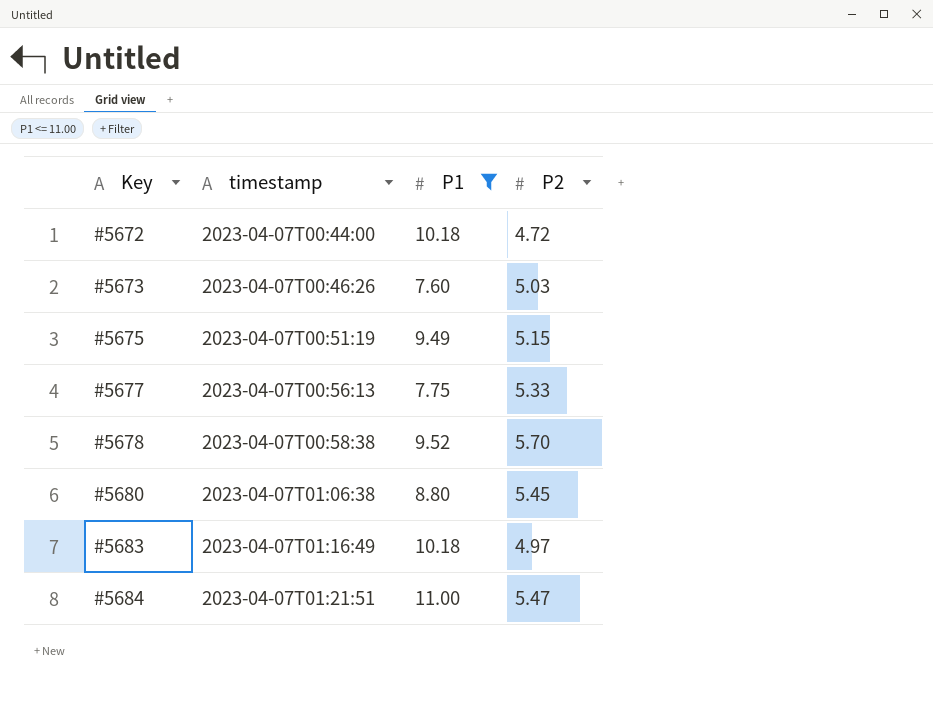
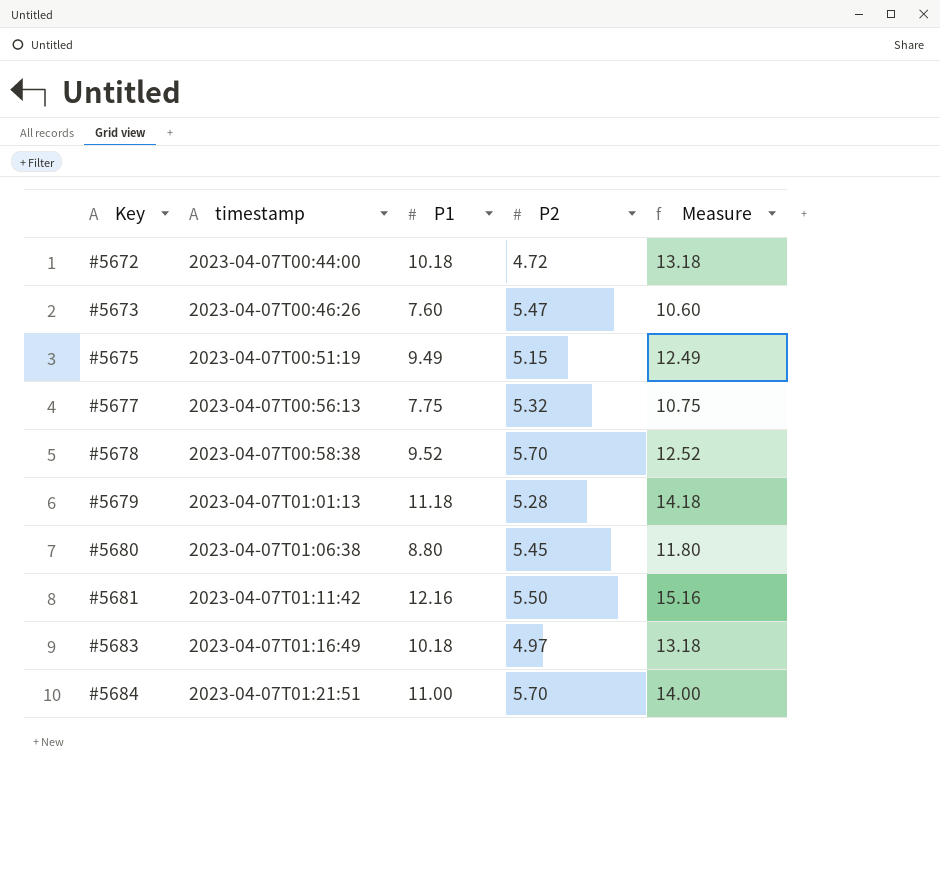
filter: P1 <= 11.00 -> none
column Measure | formula: none -> [P1] + 3
#5673 | P2: 5.03 -> 5.47
#5677 | P2: 5.33 -> 5.32
#5684 | P2: 5.47 -> 5.70

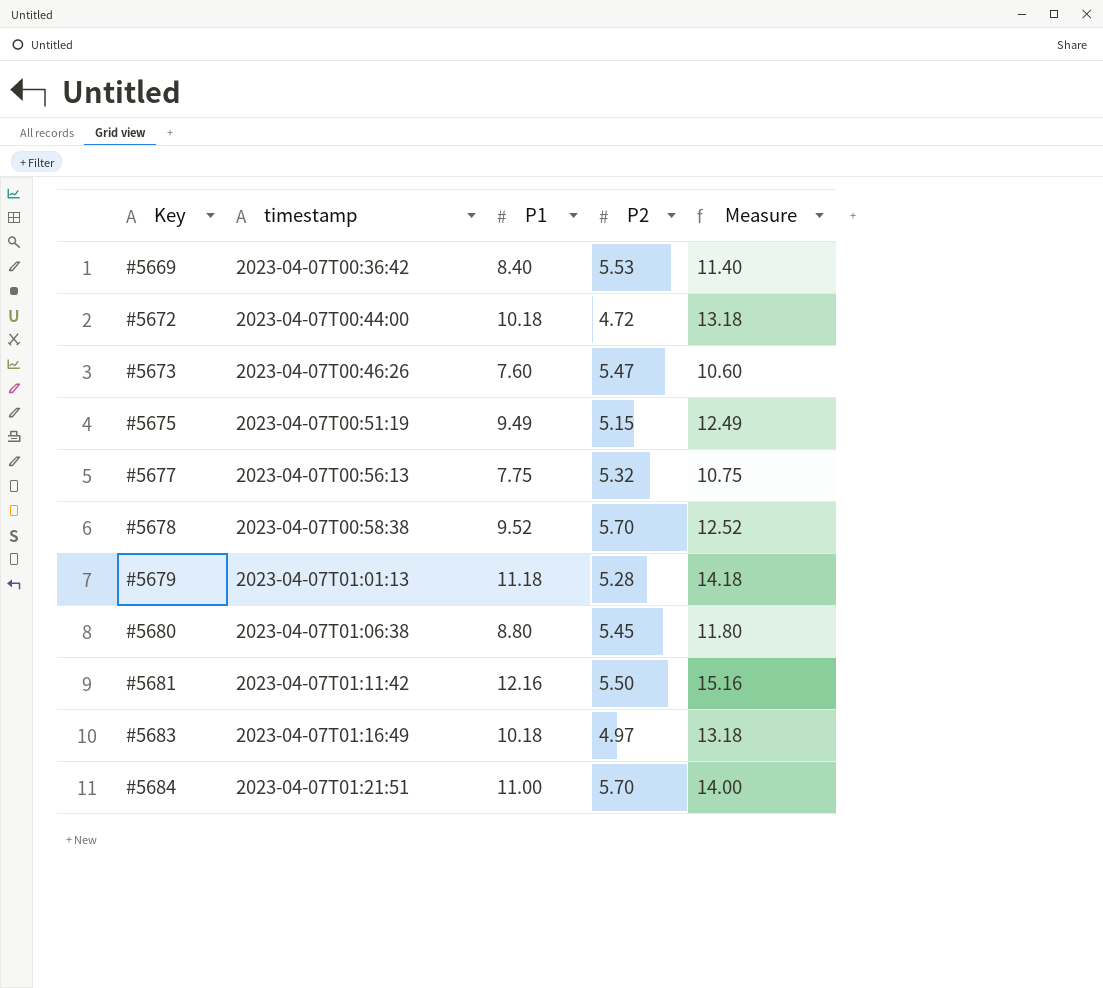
row #5669: none -> 2023-04-07T00:36:42 | 8.40 | 5.53 | 11.40

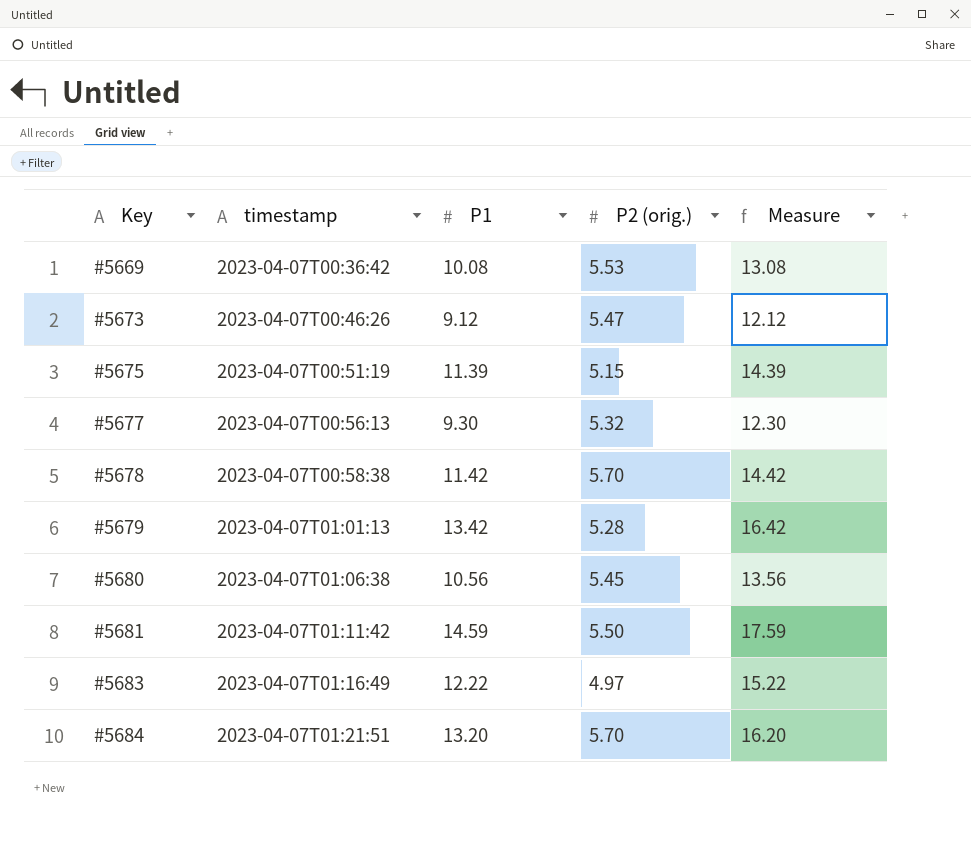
column name: P2 -> P2 (orig.)
row #5672: 2023-04-07T00:44:00 | 10.18 | 4.72 | 13.18 -> none
#5669 | P1: 8.40 -> 10.08
#5669 | Measure: 11.40 -> 13.08
#5673 | P1: 7.60 -> 9.12
#5673 | Measure: 10.60 -> 12.12
#5675 | P1: 9.49 -> 11.39
#5675 | Measure: 12.49 -> 14.39
#5677 | P1: 7.75 -> 9.30
#5677 | Measure: 10.75 -> 12.30
#5678 | P1: 9.52 -> 11.42
#5678 | Measure: 12.52 -> 14.42
#5679 | P1: 11.18 -> 13.42
#5679 | Measure: 14.18 -> 16.42
#5680 | P1: 8.80 -> 10.56
#5680 | Measure: 11.80 -> 13.56
#5681 | P1: 12.16 -> 14.59
#5681 | Measure: 15.16 -> 17.59
#5683 | P1: 10.18 -> 12.22
#5683 | Measure: 13.18 -> 15.22
#5684 | P1: 11.00 -> 13.20
#5684 | Measure: 14.00 -> 16.20

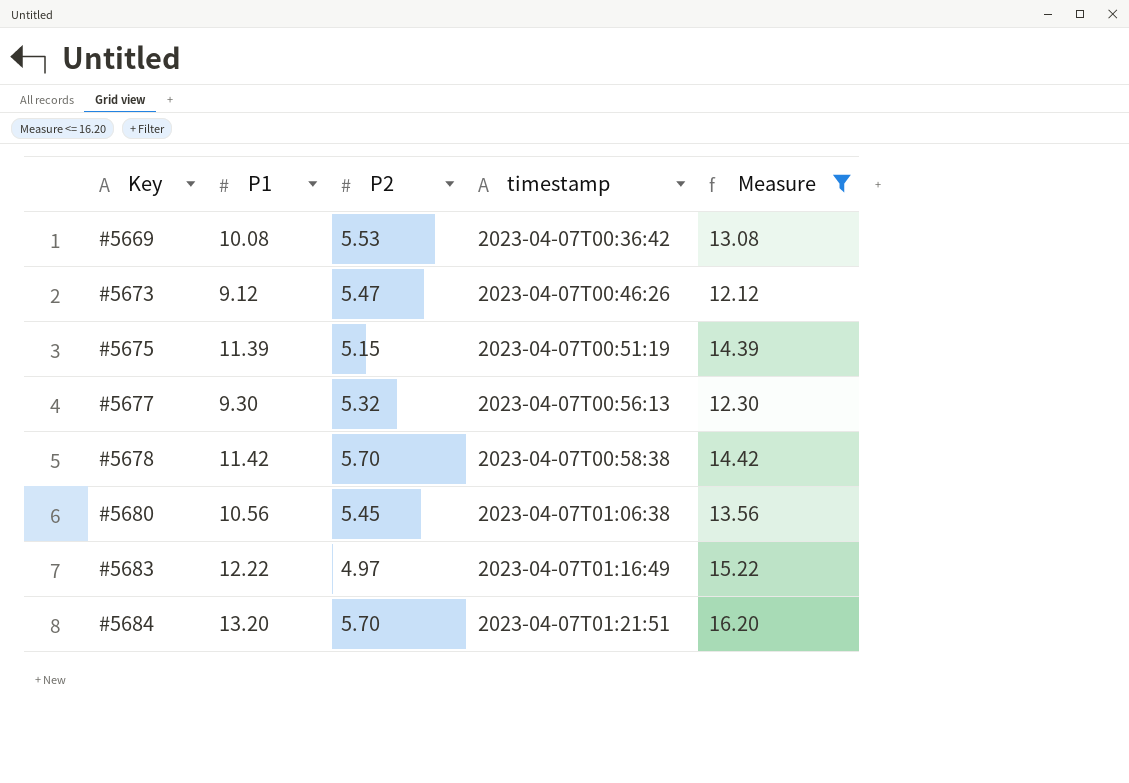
filter: none -> Measure <= 16.20
column name: P2 (orig.) -> P2
column timestamp | position: 2 -> 4

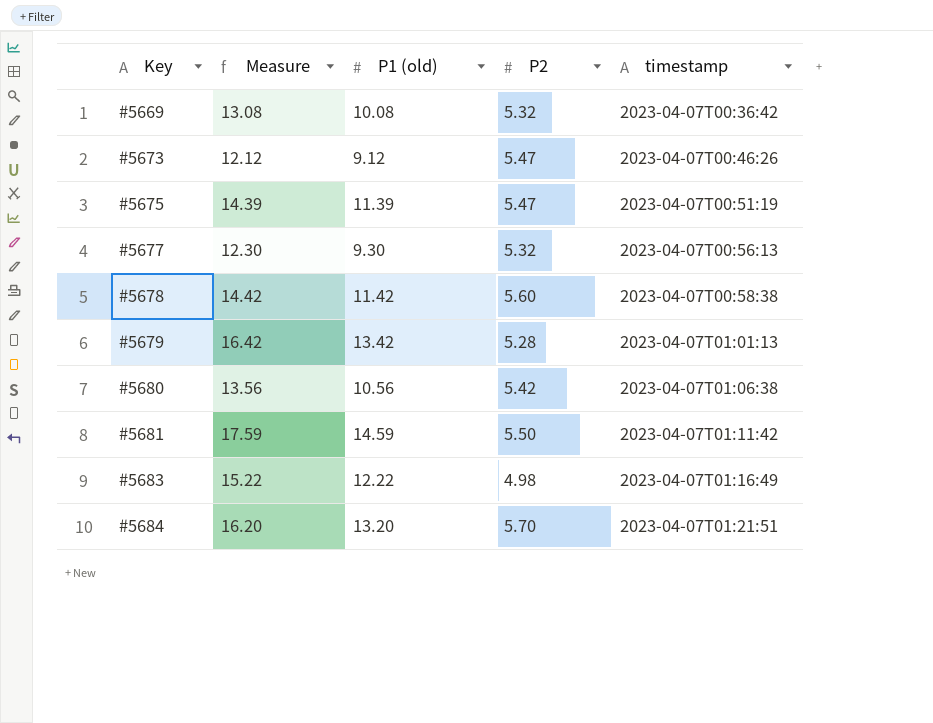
filter: Measure <= 16.20 -> none
column Measure | position: 5 -> 2
column name: P1 -> P1 (old)
#5669 | P2: 5.53 -> 5.32
#5675 | P2: 5.15 -> 5.47
#5678 | P2: 5.70 -> 5.60
#5680 | P2: 5.45 -> 5.42
#5683 | P2: 4.97 -> 4.98

